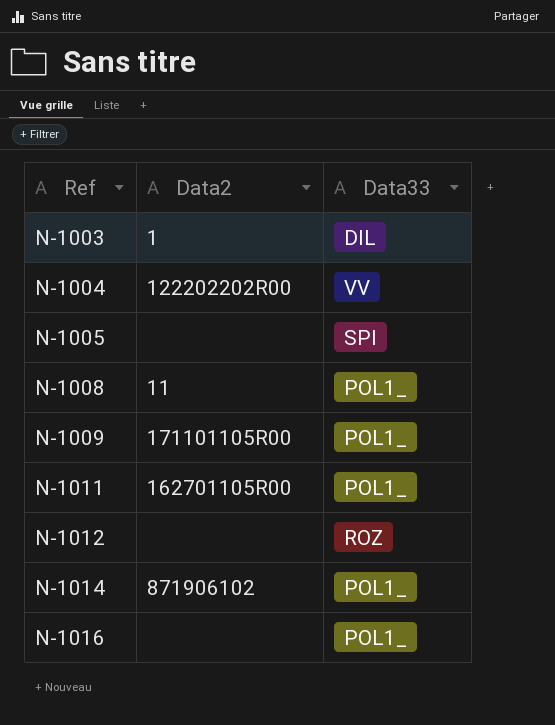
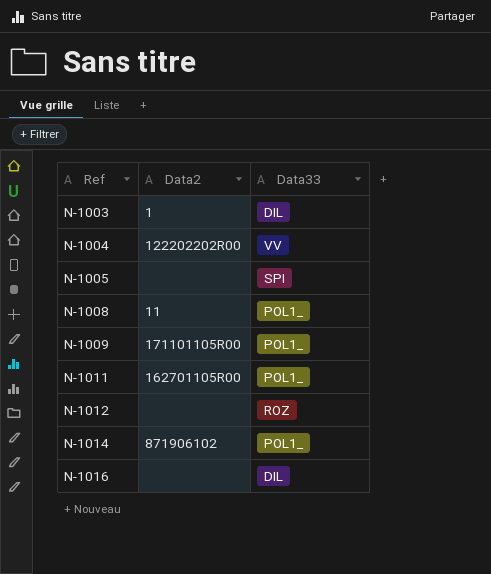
N-1016 | Data33: POL1_ -> DIL

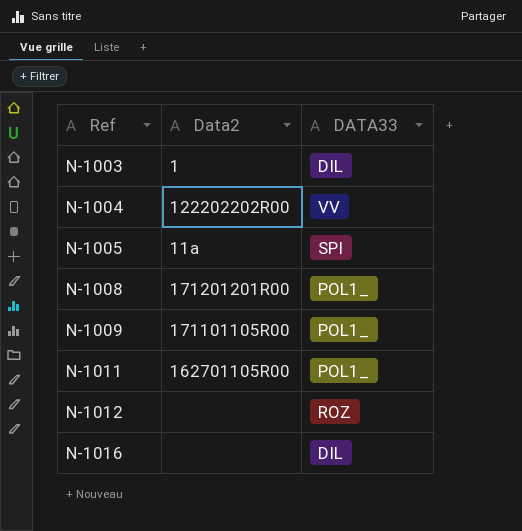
column name: Data33 -> DATA33
row N-1014: 871906102 | POL1_ -> none
N-1005 | Data2: none -> 11a
N-1008 | Data2: 11 -> 171201201R00

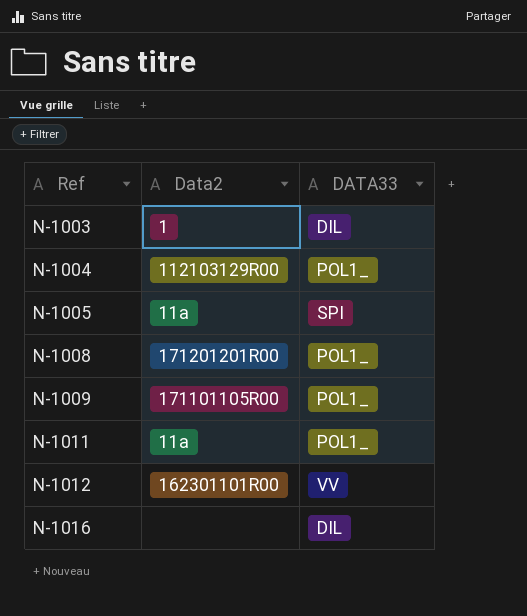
N-1004 | Data2: 122202202R00 -> 112103129R00
N-1004 | DATA33: VV -> POL1_
N-1011 | Data2: 162701105R00 -> 11a
N-1012 | Data2: none -> 162301101R00
N-1012 | DATA33: ROZ -> VV

